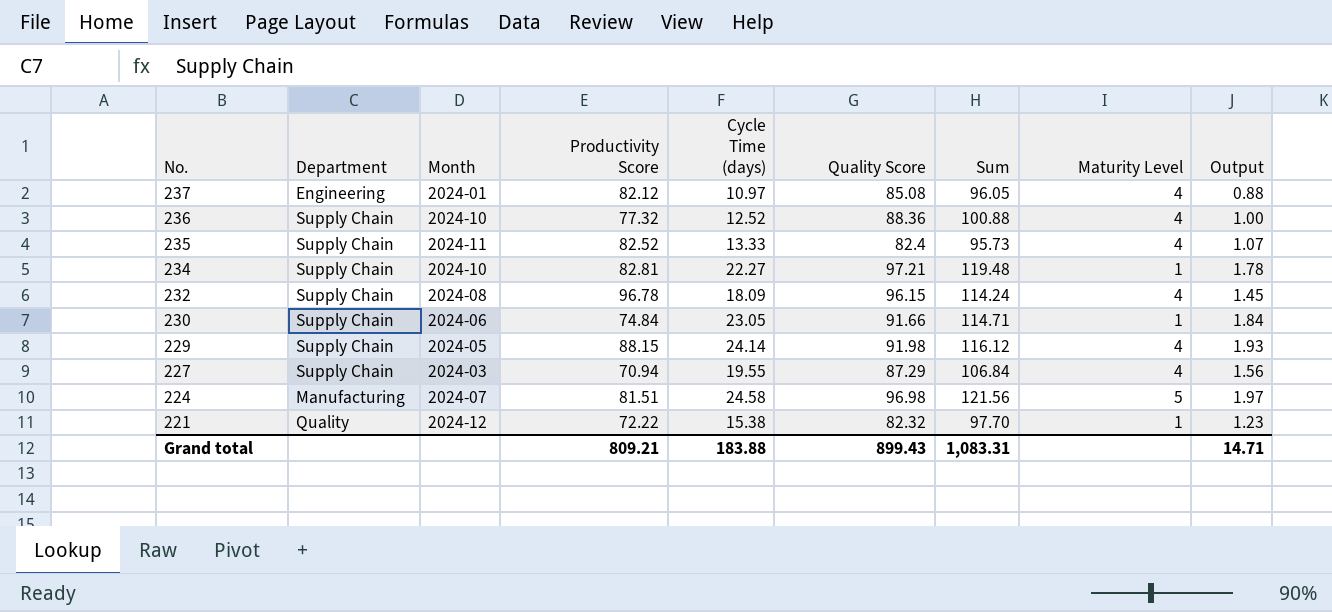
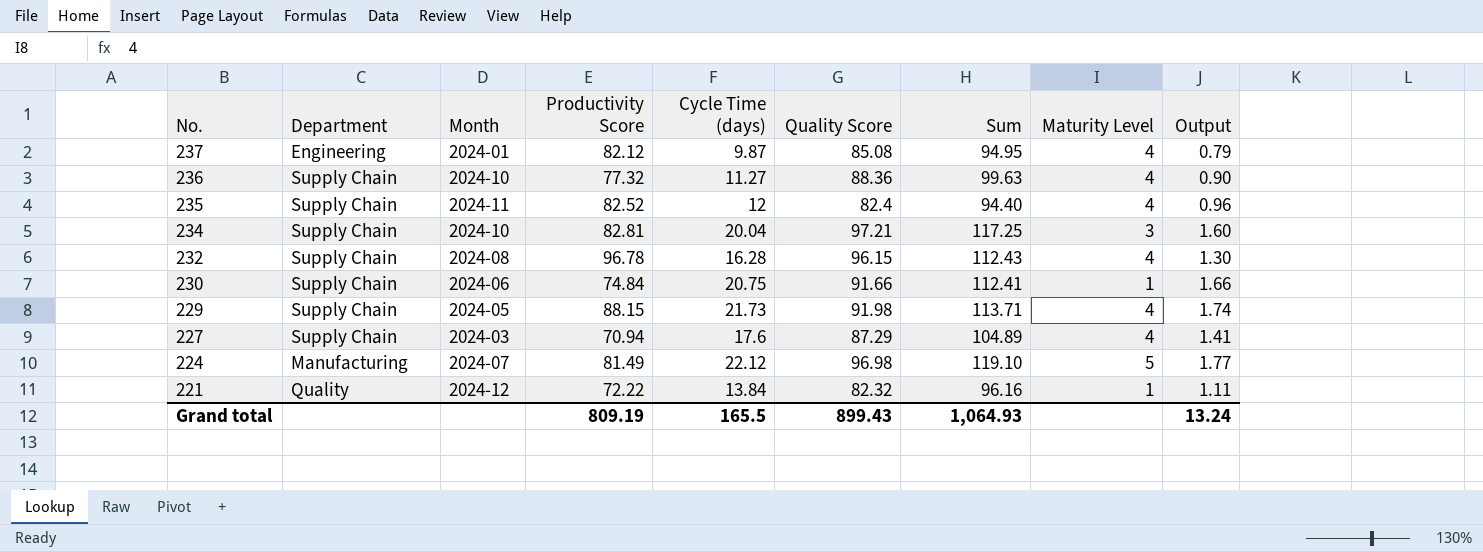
237 | Cycle Time (days): 10.97 -> 9.87
237 | Sum: 96.05 -> 94.95
237 | Output: 0.88 -> 0.79
236 | Cycle Time (days): 12.52 -> 11.27
236 | Sum: 100.88 -> 99.63
236 | Output: 1.00 -> 0.90
235 | Cycle Time (days): 13.33 -> 12
235 | Sum: 95.73 -> 94.40
235 | Output: 1.07 -> 0.96
234 | Cycle Time (days): 22.27 -> 20.04
234 | Sum: 119.48 -> 117.25
234 | Maturity Level: 1 -> 3
234 | Output: 1.78 -> 1.60
232 | Cycle Time (days): 18.09 -> 16.28
232 | Sum: 114.24 -> 112.43
232 | Output: 1.45 -> 1.30
230 | Cycle Time (days): 23.05 -> 20.75
230 | Sum: 114.71 -> 112.41
230 | Output: 1.84 -> 1.66
229 | Cycle Time (days): 24.14 -> 21.73
229 | Sum: 116.12 -> 113.71
229 | Output: 1.93 -> 1.74
227 | Cycle Time (days): 19.55 -> 17.6
227 | Sum: 106.84 -> 104.89
227 | Output: 1.56 -> 1.41
224 | Productivity Score: 81.51 -> 81.49
224 | Cycle Time (days): 24.58 -> 22.12
224 | Sum: 121.56 -> 119.10
224 | Output: 1.97 -> 1.77
221 | Cycle Time (days): 15.38 -> 13.84
221 | Sum: 97.70 -> 96.16
221 | Output: 1.23 -> 1.11
Grand total | Productivity Score: 809.21 -> 809.19
Grand total | Cycle Time (days): 183.88 -> 165.5
Grand total | Sum: 1,083.31 -> 1,064.93
Grand total | Output: 14.71 -> 13.24

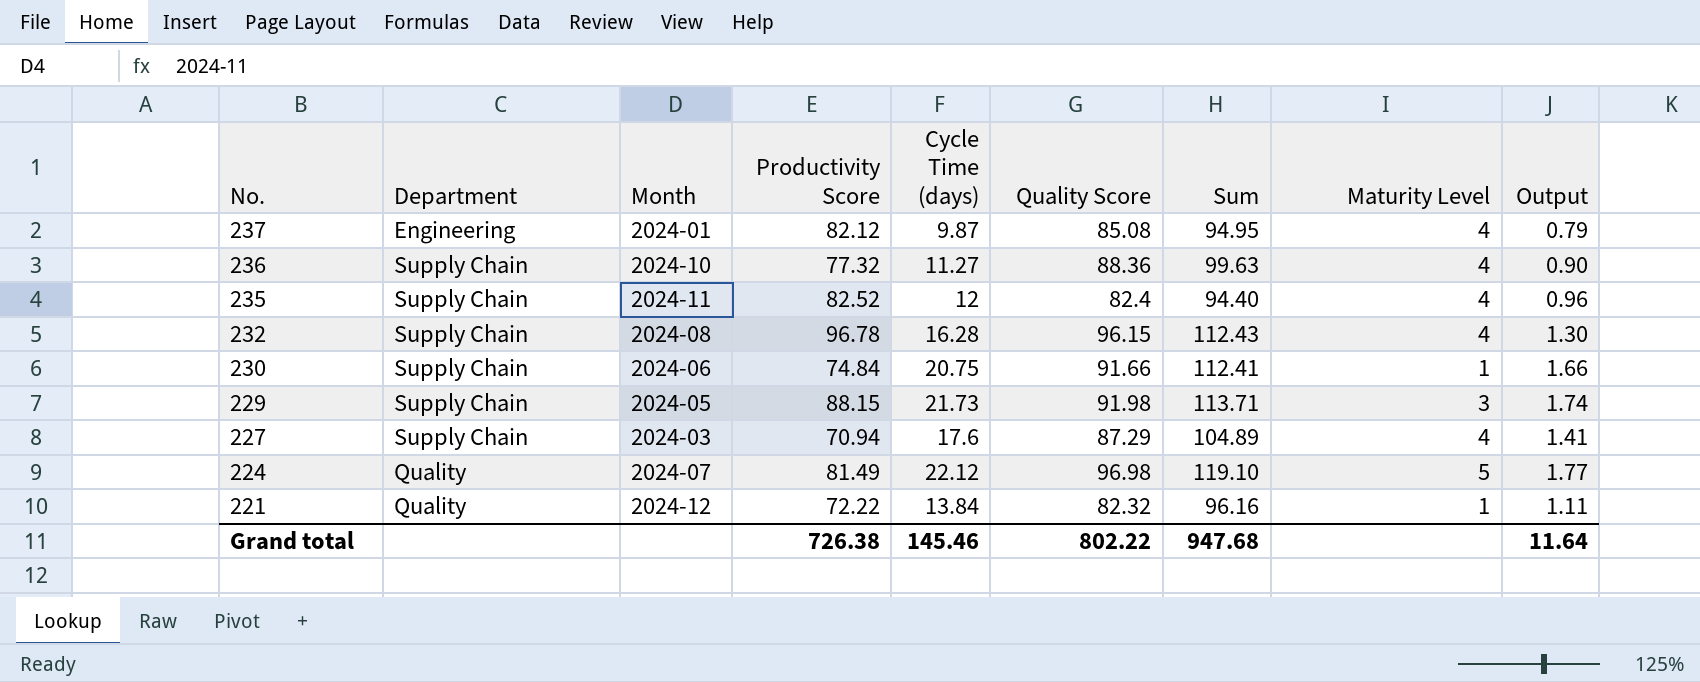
row 234: Supply Chain | 2024-10 | 82.81 | 20.04 | 97.21 | 117.25 | 3 | 1.60 -> none
229 | Maturity Level: 4 -> 3
224 | Department: Manufacturing -> Quality
Grand total | Productivity Score: 809.19 -> 726.38
Grand total | Cycle Time (days): 165.5 -> 145.46
Grand total | Quality Score: 899.43 -> 802.22
Grand total | Sum: 1,064.93 -> 947.68
Grand total | Output: 13.24 -> 11.64

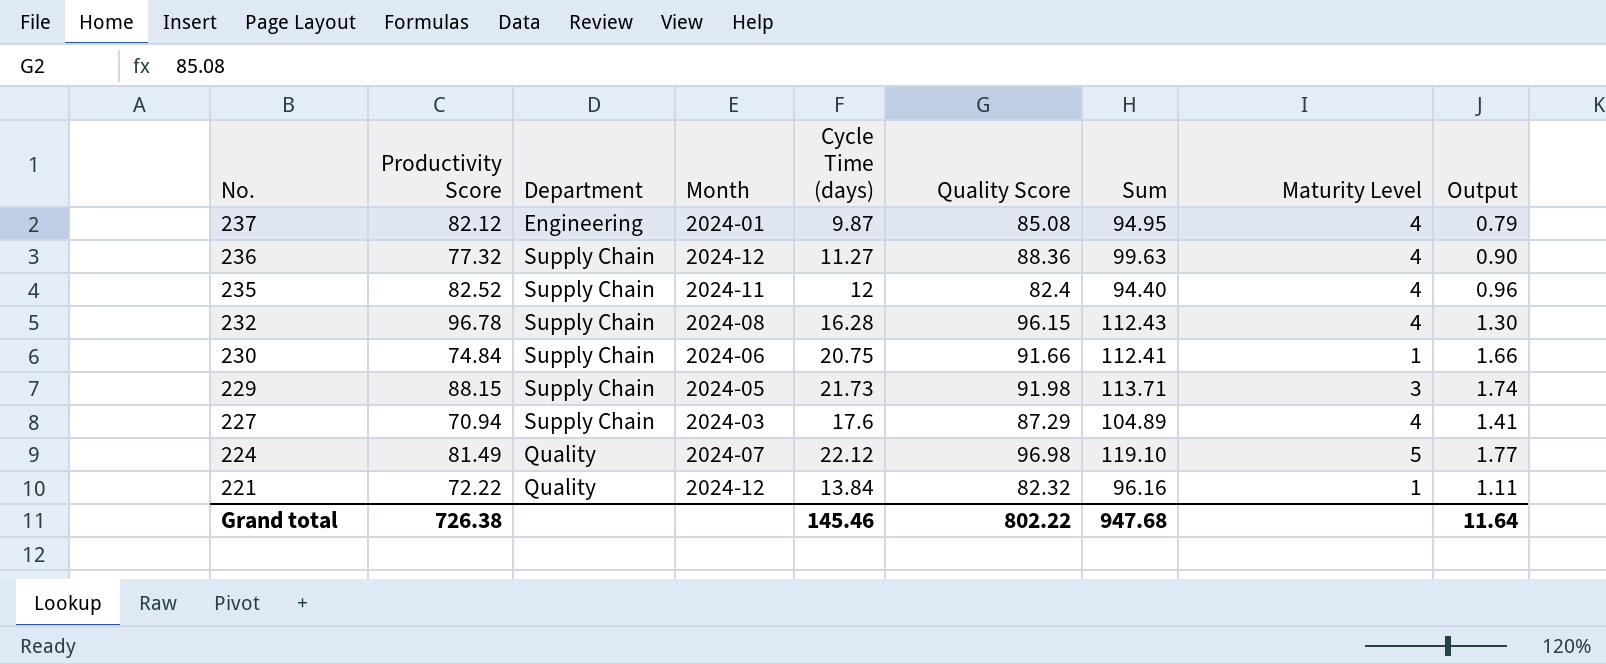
column Productivity Score | position: 4 -> 2
236 | Month: 2024-10 -> 2024-12

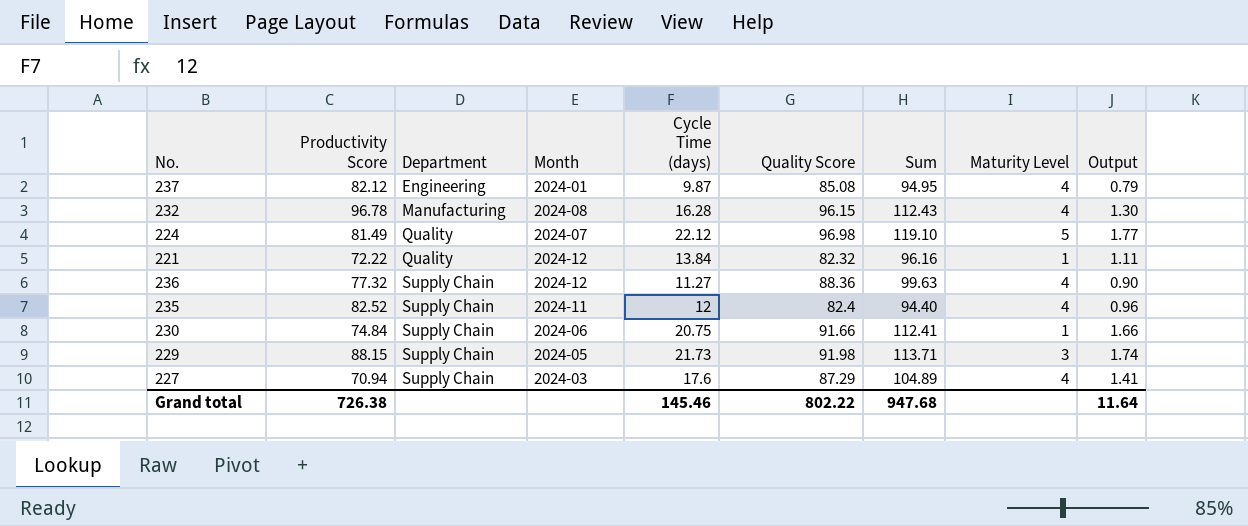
row order: No. descending -> Department ascending
232 | Department: Supply Chain -> Manufacturing

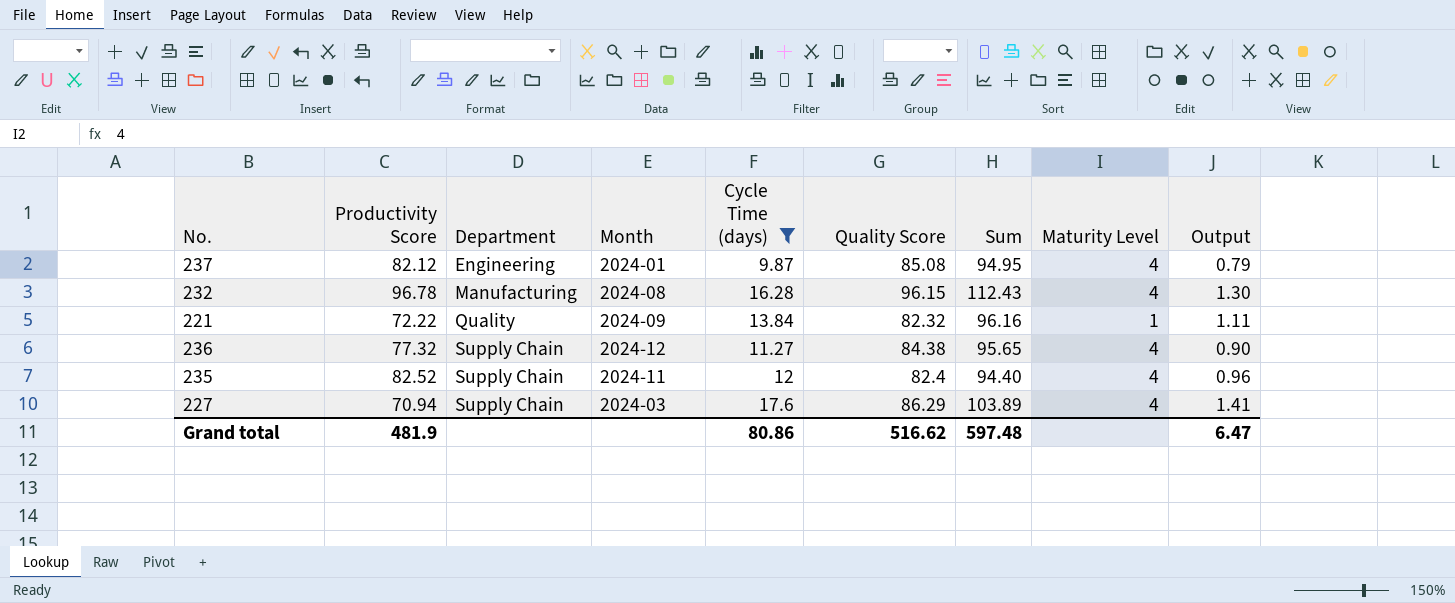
filter: none -> Cycle Time (days) <= 17.6
221 | Month: 2024-12 -> 2024-09
236 | Quality Score: 88.36 -> 84.38
236 | Sum: 99.63 -> 95.65
227 | Quality Score: 87.29 -> 86.29
227 | Sum: 104.89 -> 103.89
Grand total | Productivity Score: 726.38 -> 481.9
Grand total | Cycle Time (days): 145.46 -> 80.86
Grand total | Quality Score: 802.22 -> 516.62
Grand total | Sum: 947.68 -> 597.48
Grand total | Output: 11.64 -> 6.47

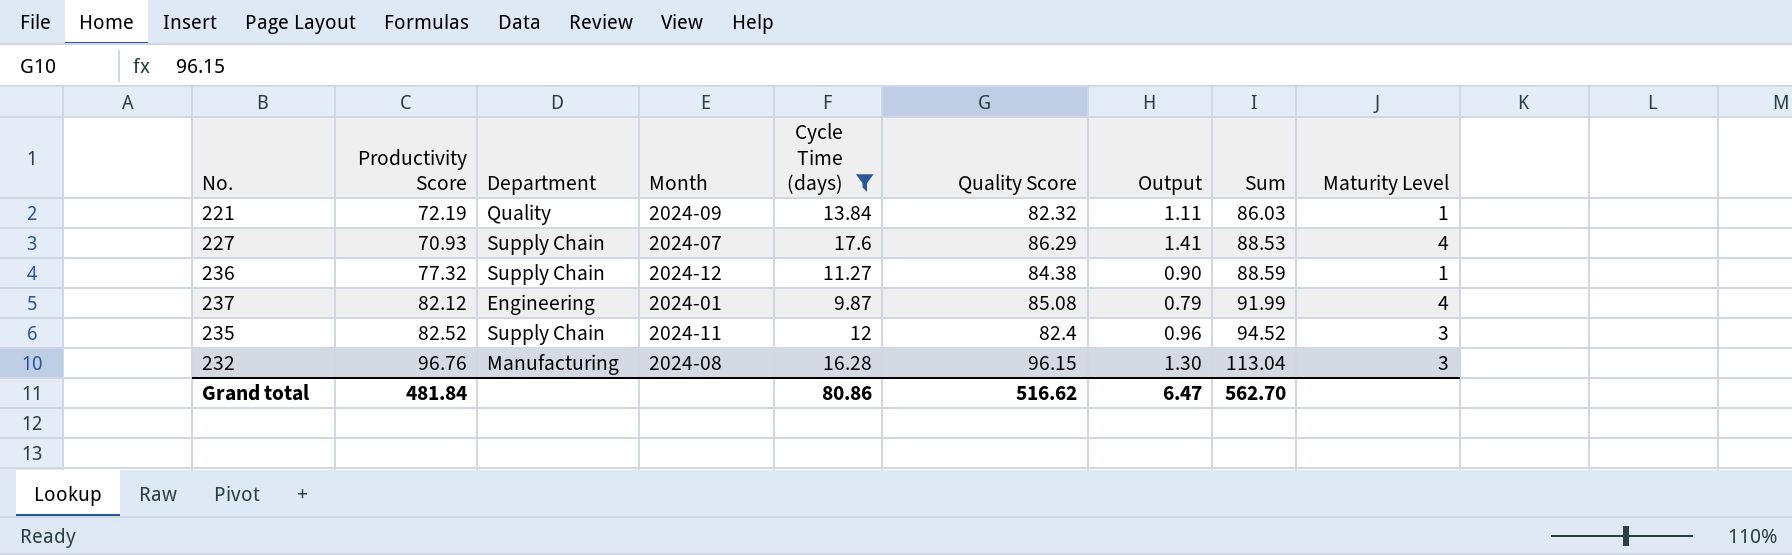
row order: Department ascending -> Sum ascending
column Output | position: 9 -> 7
column Sum | formula: [Cycle Time (days)] + [Quality Score] -> [Productivity Score] + [Cycle Time (days)]
221 | Productivity Score: 72.22 -> 72.19
227 | Productivity Score: 70.94 -> 70.93
227 | Month: 2024-03 -> 2024-07
236 | Maturity Level: 4 -> 1
235 | Maturity Level: 4 -> 3
232 | Productivity Score: 96.78 -> 96.76
232 | Maturity Level: 4 -> 3
Grand total | Productivity Score: 481.9 -> 481.84
Grand total | Sum: 597.48 -> 562.70

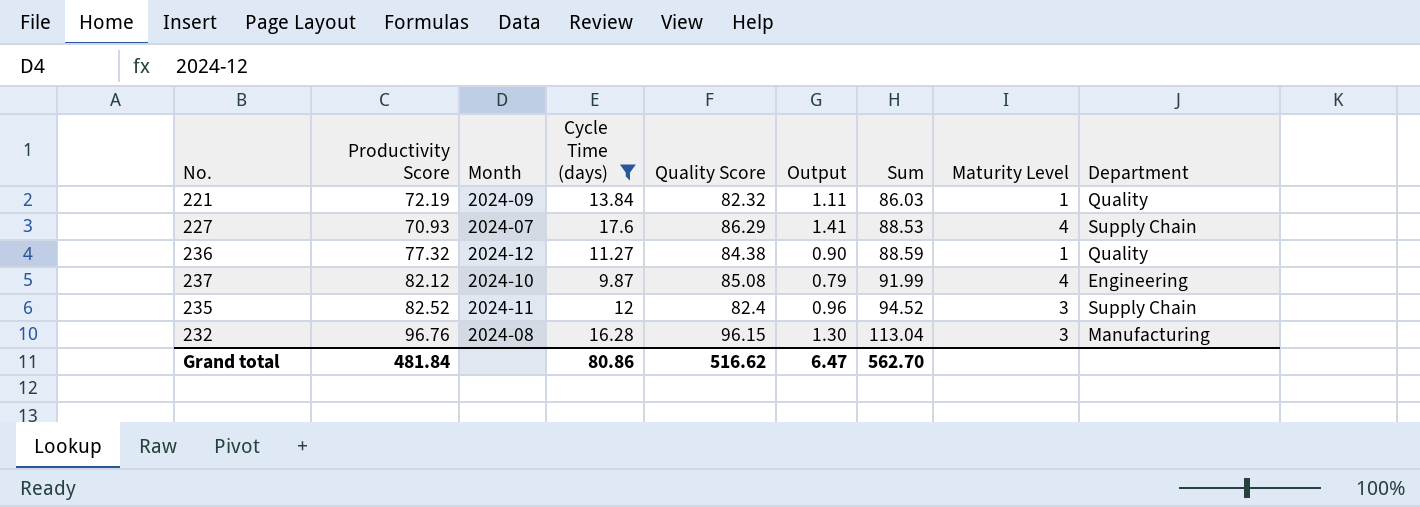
column Department | position: 3 -> 9
236 | Department: Supply Chain -> Quality
237 | Month: 2024-01 -> 2024-10

